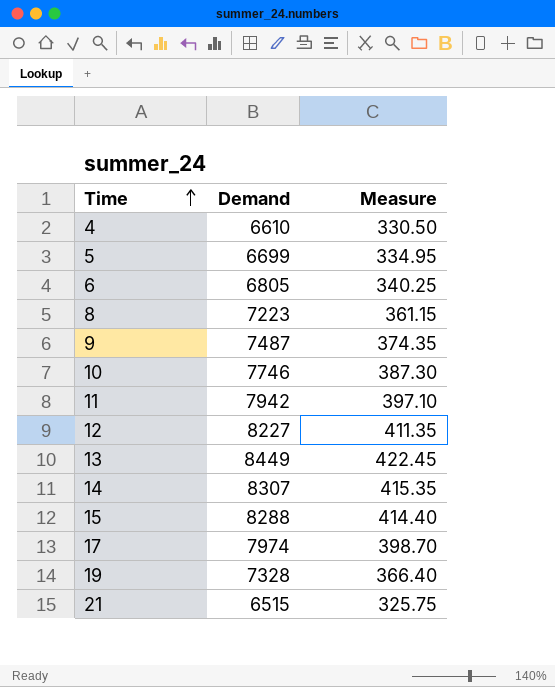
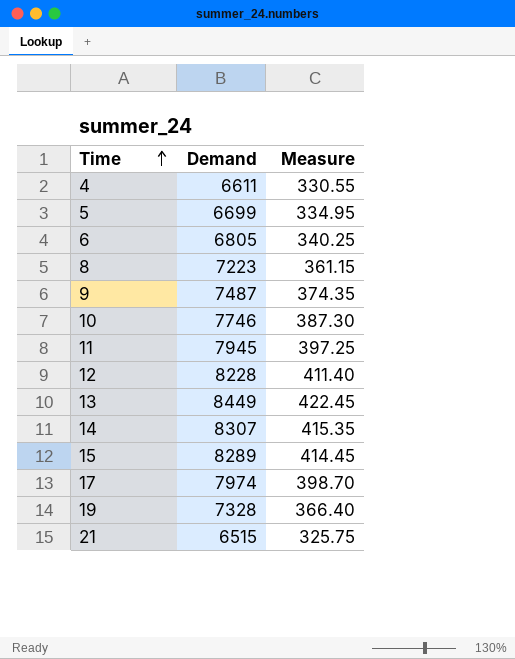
4 | Demand: 6610 -> 6611
4 | Measure: 330.50 -> 330.55
11 | Demand: 7942 -> 7945
11 | Measure: 397.10 -> 397.25
12 | Demand: 8227 -> 8228
12 | Measure: 411.35 -> 411.40
15 | Demand: 8288 -> 8289
15 | Measure: 414.40 -> 414.45

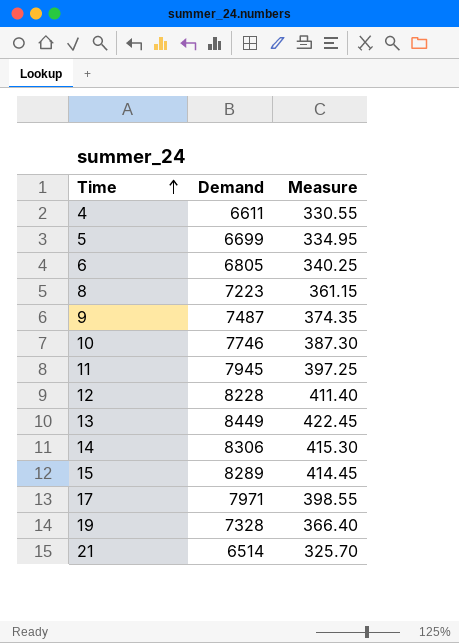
14 | Demand: 8307 -> 8306
14 | Measure: 415.35 -> 415.30
17 | Demand: 7974 -> 7971
17 | Measure: 398.70 -> 398.55
21 | Demand: 6515 -> 6514
21 | Measure: 325.75 -> 325.70

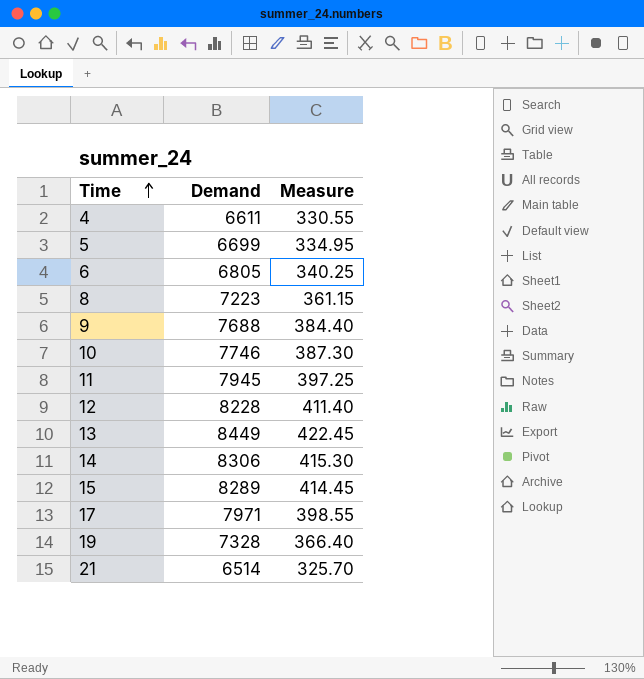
9 | Demand: 7487 -> 7688
9 | Measure: 374.35 -> 384.40

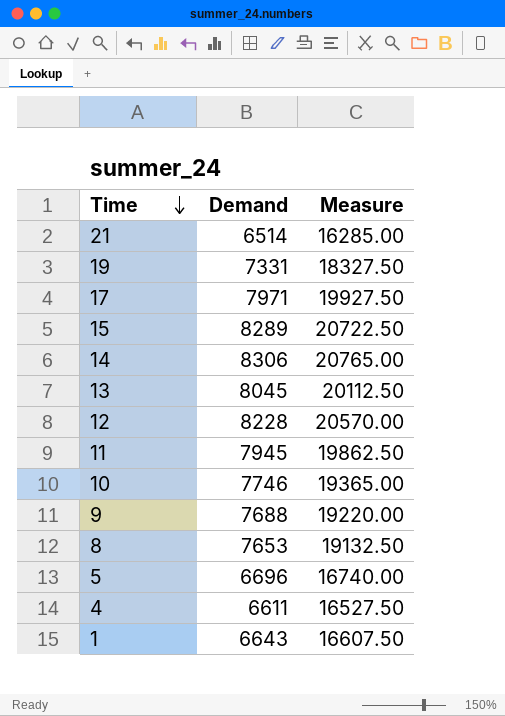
row order: Time ascending -> Time descending
column Measure | formula: [Demand] * 0.05 -> [Demand] * 2.5
row 6: 6805 | 340.25 -> none
19 | Demand: 7328 -> 7331
13 | Demand: 8449 -> 8045
8 | Demand: 7223 -> 7653
5 | Demand: 6699 -> 6696
row 1: none -> 6643 | 16607.50

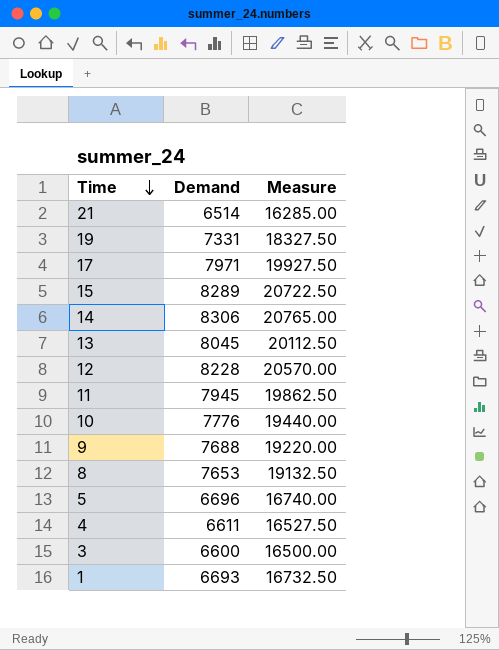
10 | Demand: 7746 -> 7776
10 | Measure: 19365.00 -> 19440.00
row 3: none -> 6600 | 16500.00
1 | Demand: 6643 -> 6693
1 | Measure: 16607.50 -> 16732.50

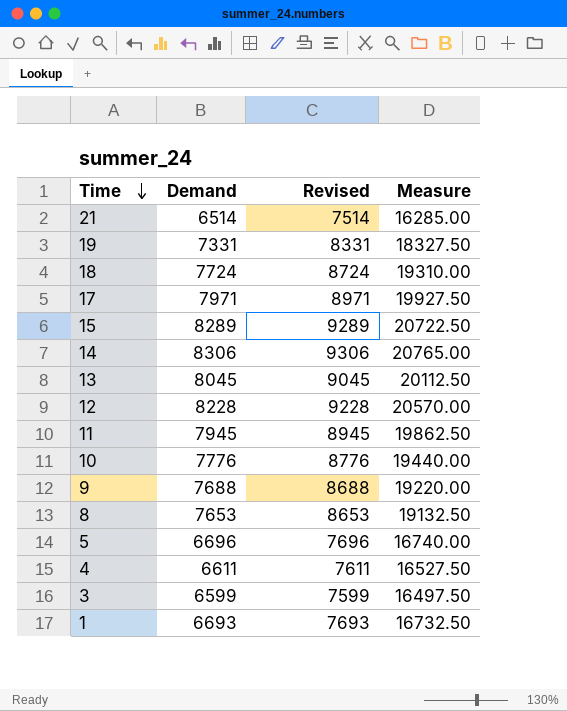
column Revised | formula: none -> [Demand] + 1000
row 18: none -> 7724 | 8724 | 19310.00
3 | Demand: 6600 -> 6599
3 | Measure: 16500.00 -> 16497.50

